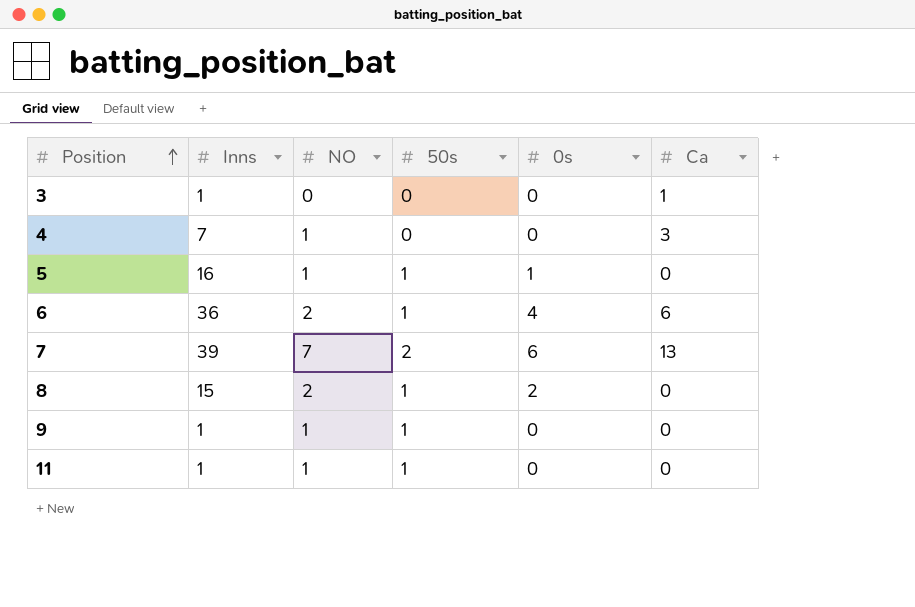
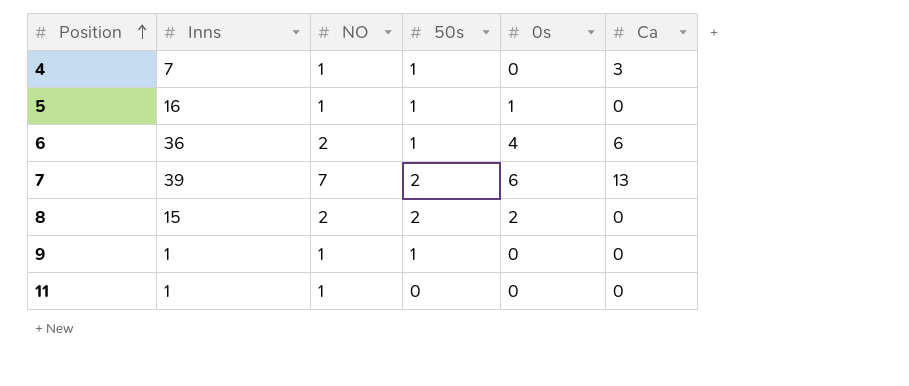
row 3: 1 | 0 | 0 | 0 | 1 -> none
4 | 50s: 0 -> 1
8 | 50s: 1 -> 2
11 | 50s: 1 -> 0

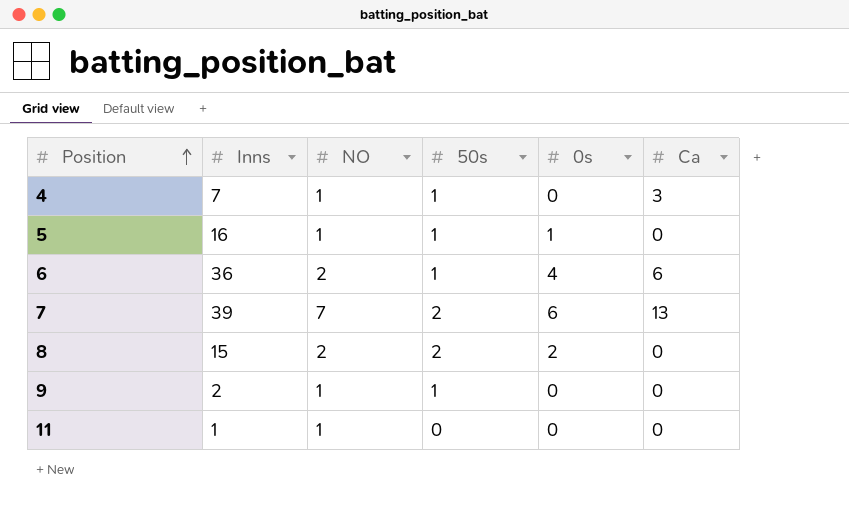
9 | Inns: 1 -> 2

